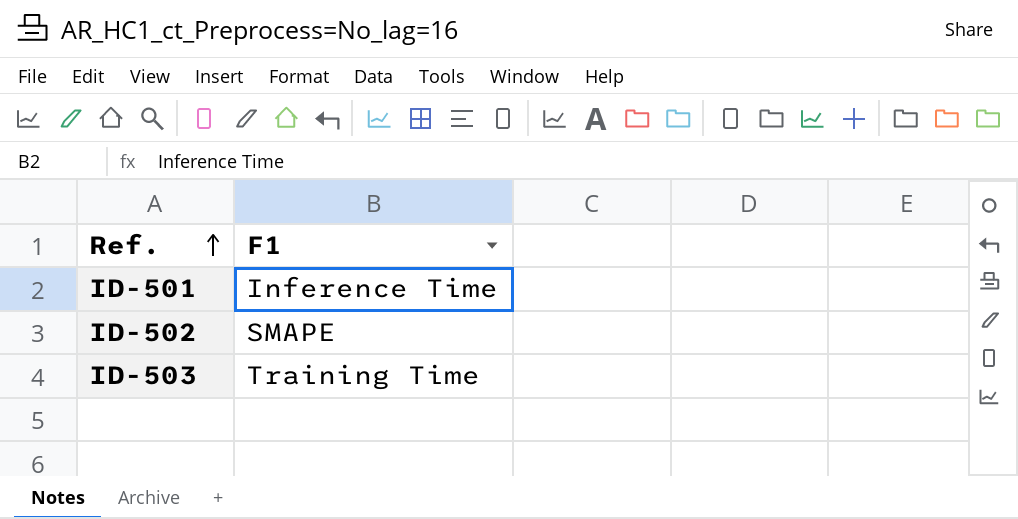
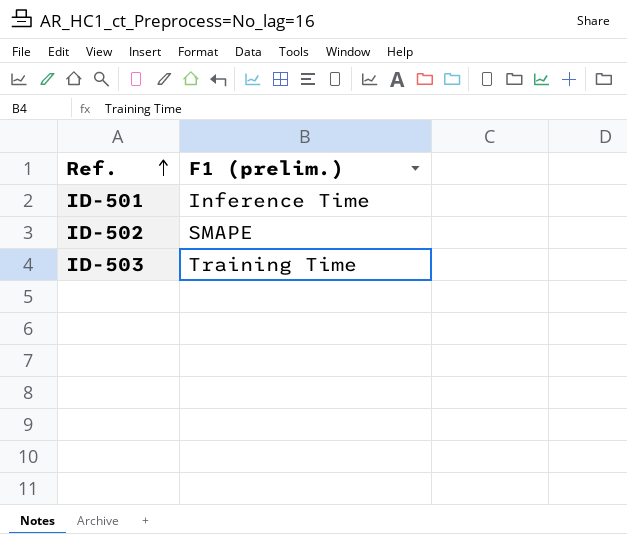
column name: F1 -> F1 (prelim.)

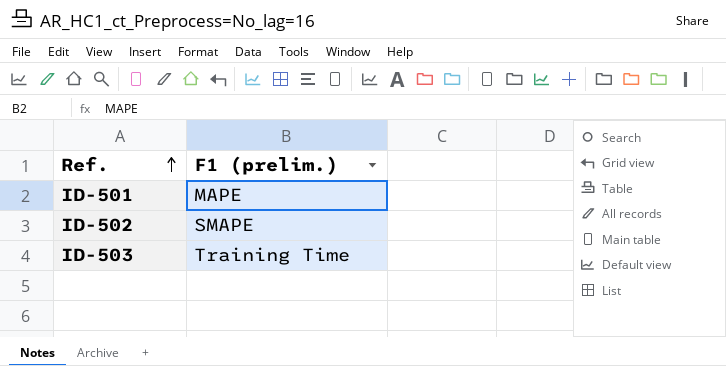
ID-501 | F1 (prelim.): Inference Time -> MAPE

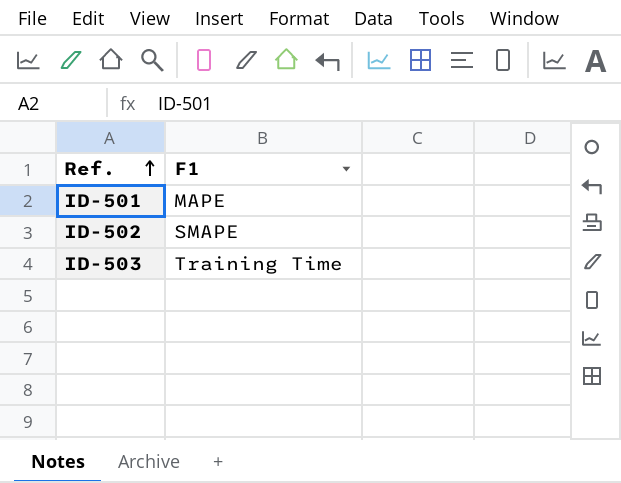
column name: F1 (prelim.) -> F1

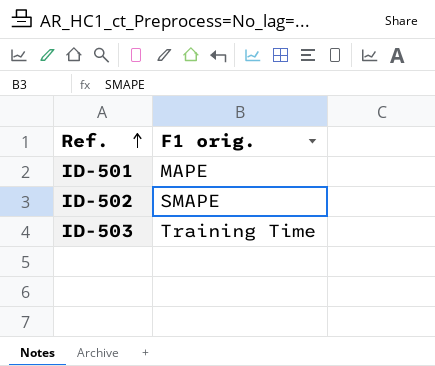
column name: F1 -> F1 orig.

